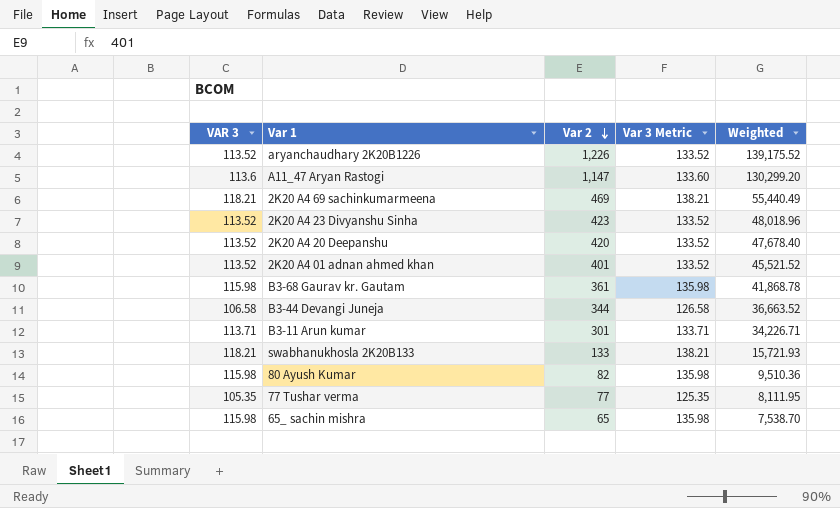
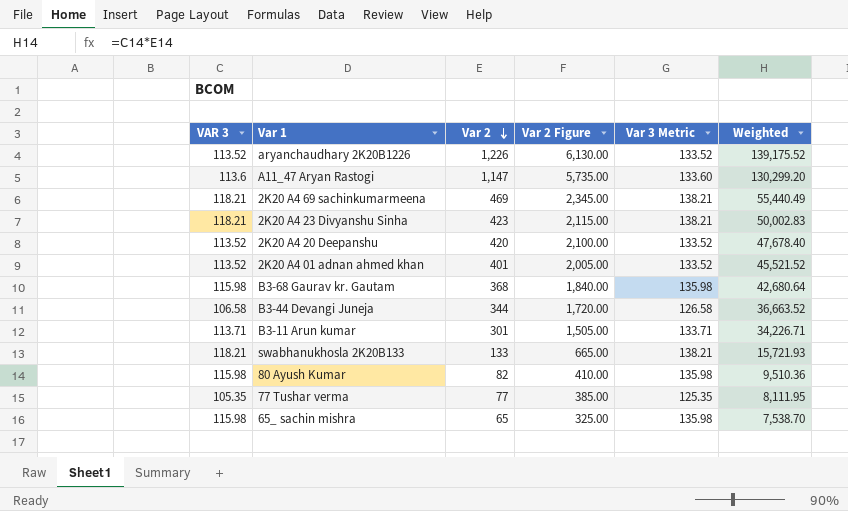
column Var 2 Figure | formula: none -> [Var 2] * 5
2K20 A4 23 Divyanshu Sinha | VAR 3: 113.52 -> 118.21
2K20 A4 23 Divyanshu Sinha | Var 3 Metric: 133.52 -> 138.21
2K20 A4 23 Divyanshu Sinha | Weighted: 48,018.96 -> 50,002.83
B3-68 Gaurav kr. Gautam | Var 2: 361 -> 368
B3-68 Gaurav kr. Gautam | Weighted: 41,868.78 -> 42,680.64

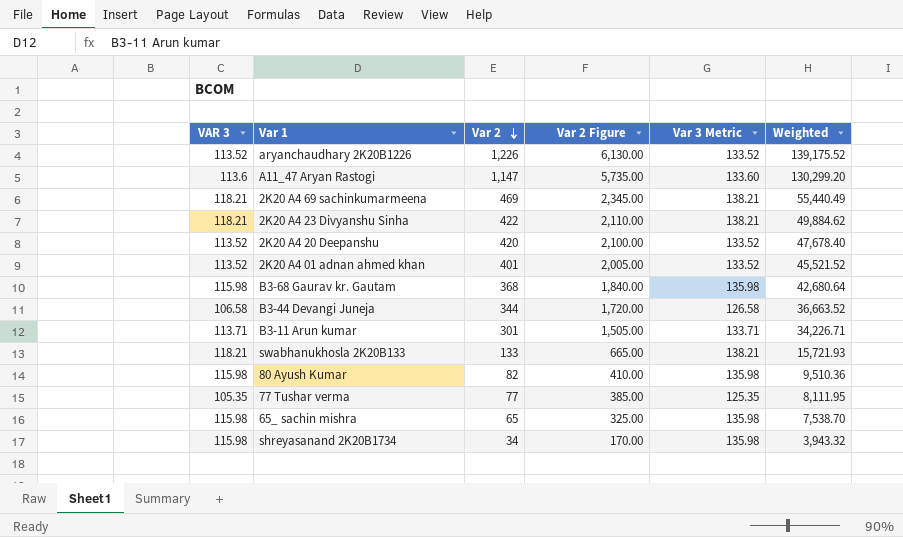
2K20 A4 23 Divyanshu Sinha | Var 2: 423 -> 422
2K20 A4 23 Divyanshu Sinha | Var 2 Figure: 2,115.00 -> 2,110.00
2K20 A4 23 Divyanshu Sinha | Weighted: 50,002.83 -> 49,884.62
row shreyasanand 2K20B1734: none -> 115.98 | 34 | 170.00 | 135.98 | 3,943.32

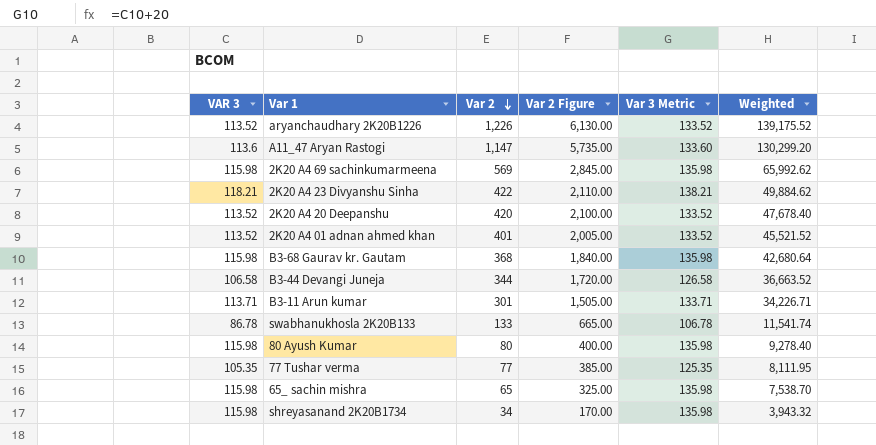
2K20 A4 69 sachinkumarmeena | VAR 3: 118.21 -> 115.98
2K20 A4 69 sachinkumarmeena | Var 2: 469 -> 569
2K20 A4 69 sachinkumarmeena | Var 2 Figure: 2,345.00 -> 2,845.00
2K20 A4 69 sachinkumarmeena | Var 3 Metric: 138.21 -> 135.98
2K20 A4 69 sachinkumarmeena | Weighted: 55,440.49 -> 65,992.62
swabhanukhosla 2K20B133 | VAR 3: 118.21 -> 86.78
swabhanukhosla 2K20B133 | Var 3 Metric: 138.21 -> 106.78
swabhanukhosla 2K20B133 | Weighted: 15,721.93 -> 11,541.74
80 Ayush Kumar | Var 2: 82 -> 80
80 Ayush Kumar | Var 2 Figure: 410.00 -> 400.00
80 Ayush Kumar | Weighted: 9,510.36 -> 9,278.40

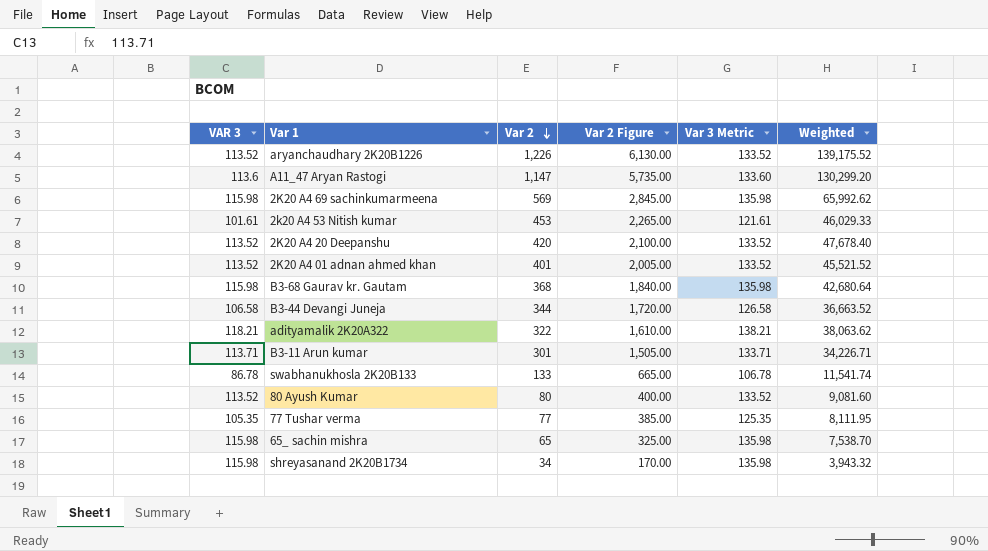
row 2K20 A4 23 Divyanshu Sinha: 118.21 | 422 | 2,110.00 | 138.21 | 49,884.62 -> none
row 2k20 A4 53 Nitish kumar: none -> 101.61 | 453 | 2,265.00 | 121.61 | 46,029.33
row adityamalik 2K20A322: none -> 118.21 | 322 | 1,610.00 | 138.21 | 38,063.62
80 Ayush Kumar | VAR 3: 115.98 -> 113.52
80 Ayush Kumar | Var 3 Metric: 135.98 -> 133.52
80 Ayush Kumar | Weighted: 9,278.40 -> 9,081.60

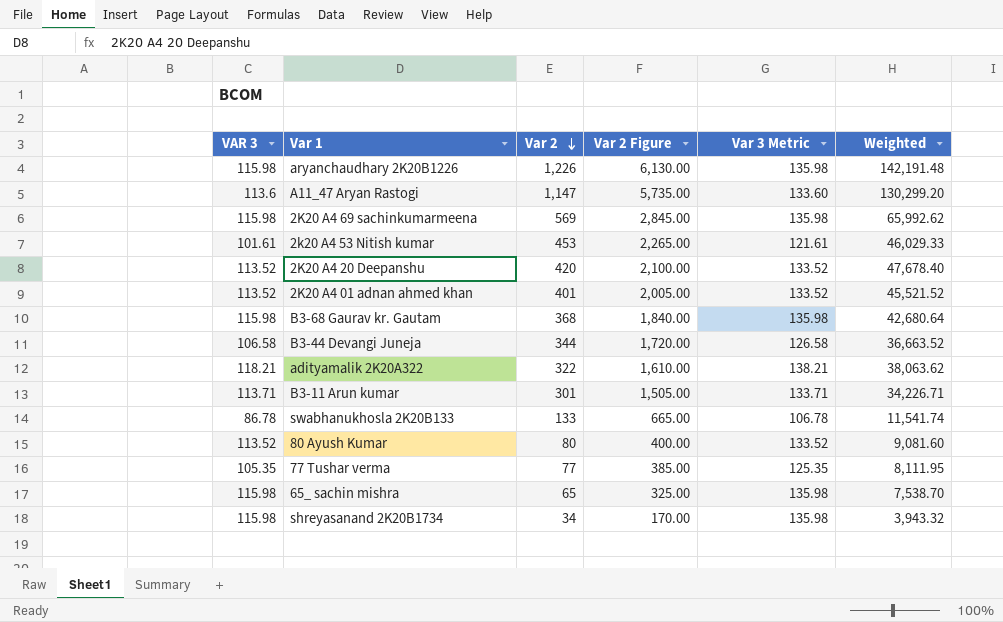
aryanchaudhary 2K20B1226 | VAR 3: 113.52 -> 115.98
aryanchaudhary 2K20B1226 | Var 3 Metric: 133.52 -> 135.98
aryanchaudhary 2K20B1226 | Weighted: 139,175.52 -> 142,191.48

